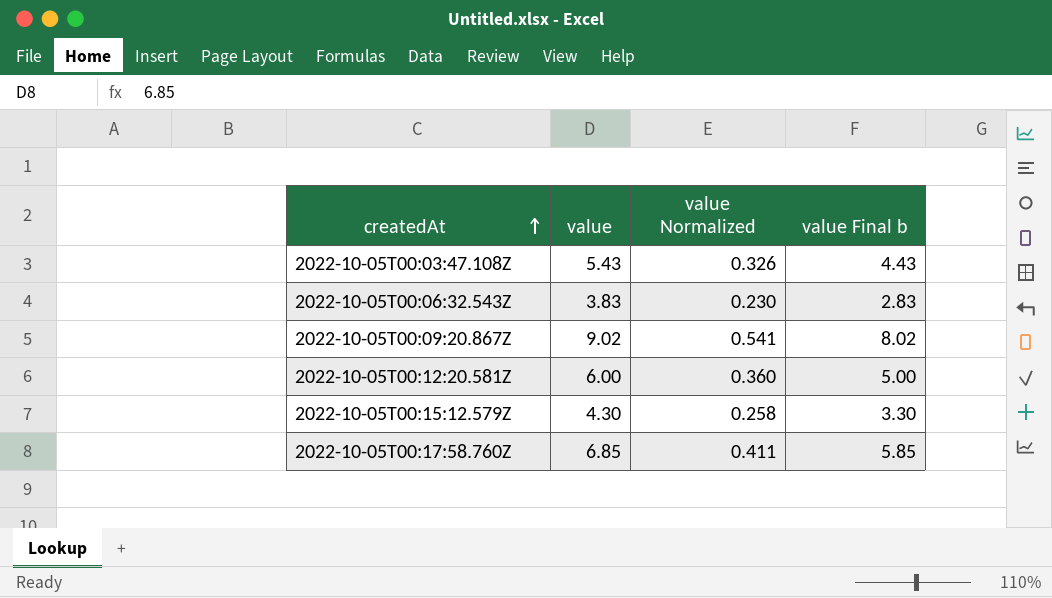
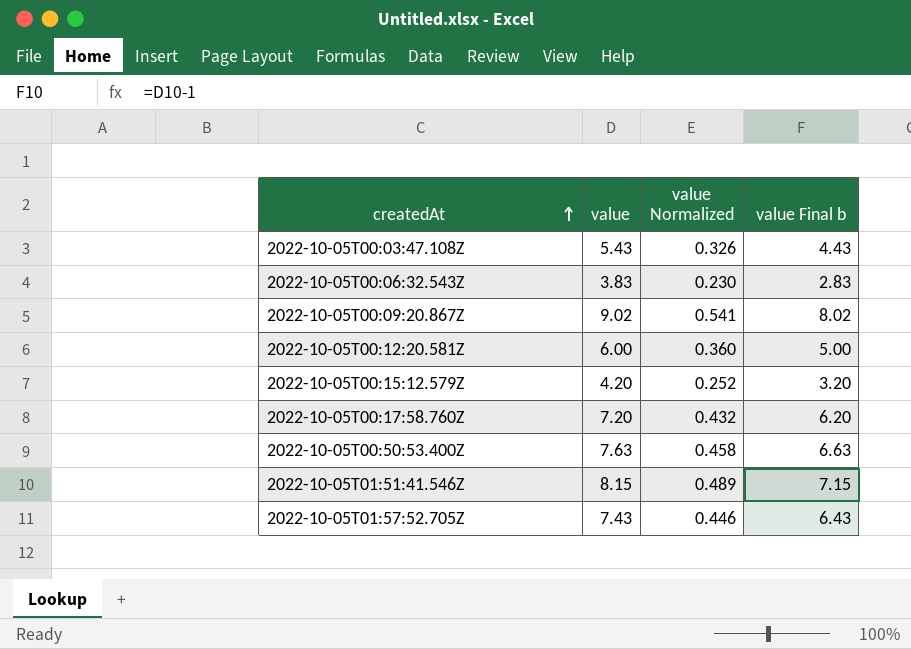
2022-10-05T00:15:12.579Z | value: 4.30 -> 4.20
2022-10-05T00:15:12.579Z | value Normalized: 0.258 -> 0.252
2022-10-05T00:15:12.579Z | value Final b: 3.30 -> 3.20
2022-10-05T00:17:58.760Z | value: 6.85 -> 7.20
2022-10-05T00:17:58.760Z | value Normalized: 0.411 -> 0.432
2022-10-05T00:17:58.760Z | value Final b: 5.85 -> 6.20
row 2022-10-05T00:50:53.400Z: none -> 7.63 | 0.458 | 6.63
row 2022-10-05T01:51:41.546Z: none -> 8.15 | 0.489 | 7.15
row 2022-10-05T01:57:52.705Z: none -> 7.43 | 0.446 | 6.43

